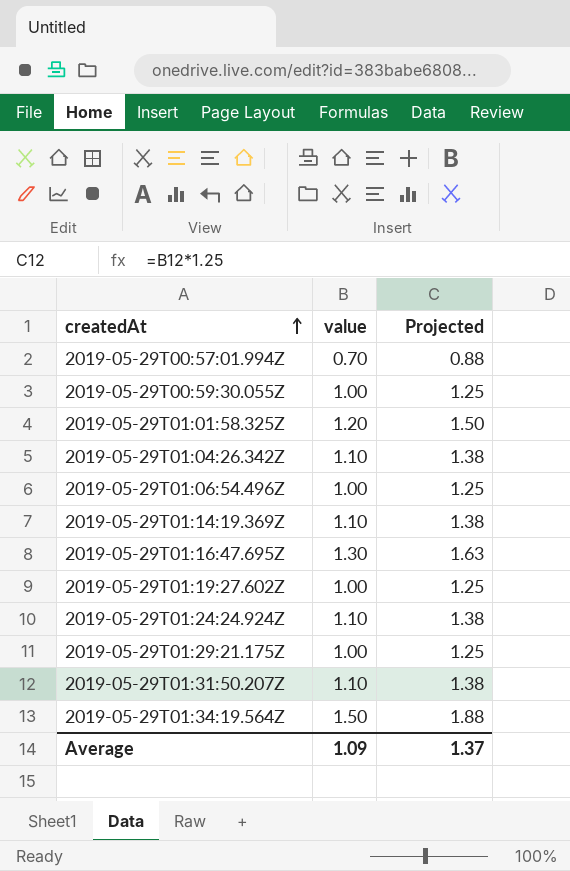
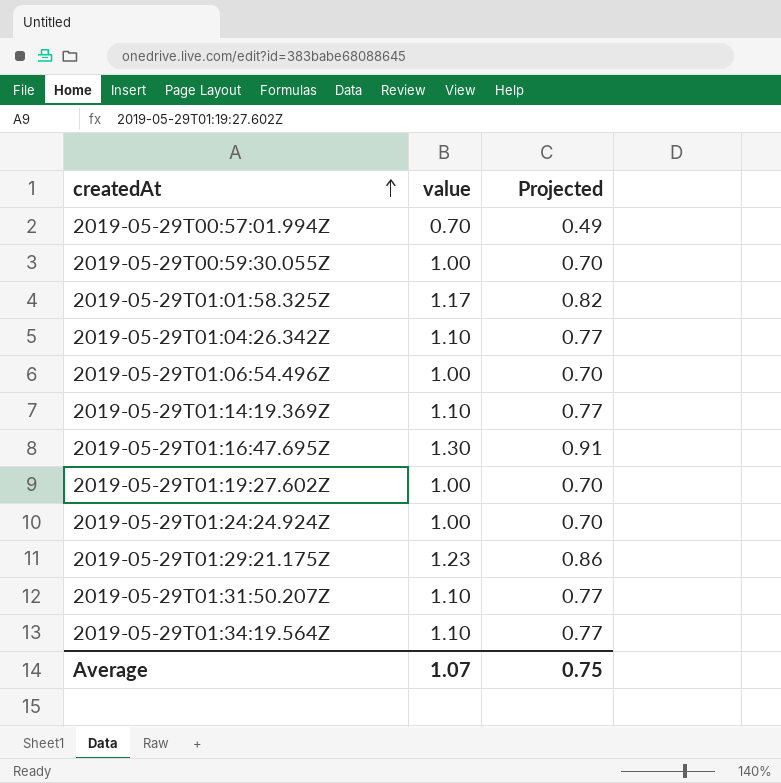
column Projected | formula: [value] * 1.25 -> [value] * 0.7
2019-05-29T01:01:58.325Z | value: 1.20 -> 1.17
2019-05-29T01:24:24.924Z | value: 1.10 -> 1.00
2019-05-29T01:29:21.175Z | value: 1.00 -> 1.23
2019-05-29T01:34:19.564Z | value: 1.50 -> 1.10
Average | value: 1.09 -> 1.07
Average | Projected: 1.37 -> 0.75

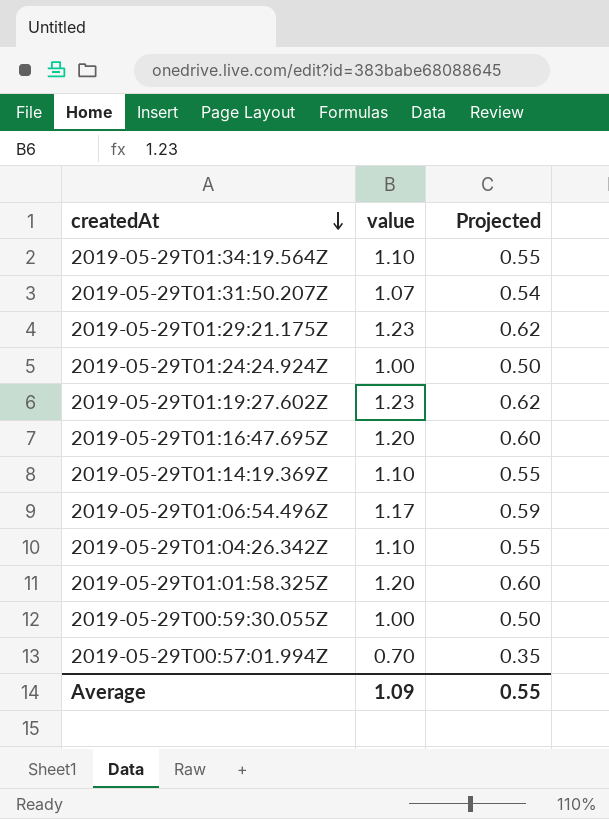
row order: createdAt ascending -> createdAt descending
column Projected | formula: [value] * 0.7 -> [value] * 0.5
2019-05-29T01:31:50.207Z | value: 1.10 -> 1.07
2019-05-29T01:19:27.602Z | value: 1.00 -> 1.23
2019-05-29T01:16:47.695Z | value: 1.30 -> 1.20
2019-05-29T01:06:54.496Z | value: 1.00 -> 1.17
2019-05-29T01:01:58.325Z | value: 1.17 -> 1.20
Average | value: 1.07 -> 1.09
Average | Projected: 0.75 -> 0.55

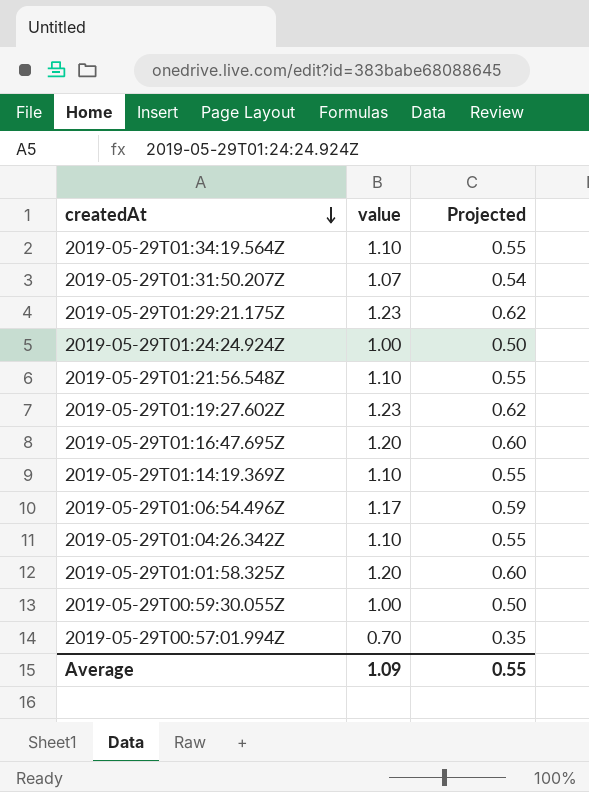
row 2019-05-29T01:21:56.548Z: none -> 1.10 | 0.55

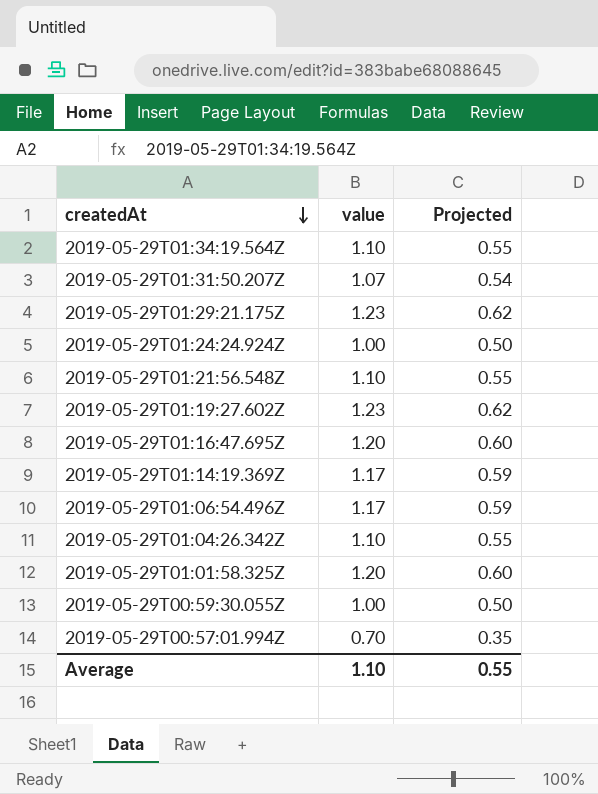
2019-05-29T01:14:19.369Z | value: 1.10 -> 1.17
2019-05-29T01:14:19.369Z | Projected: 0.55 -> 0.59
Average | value: 1.09 -> 1.10

